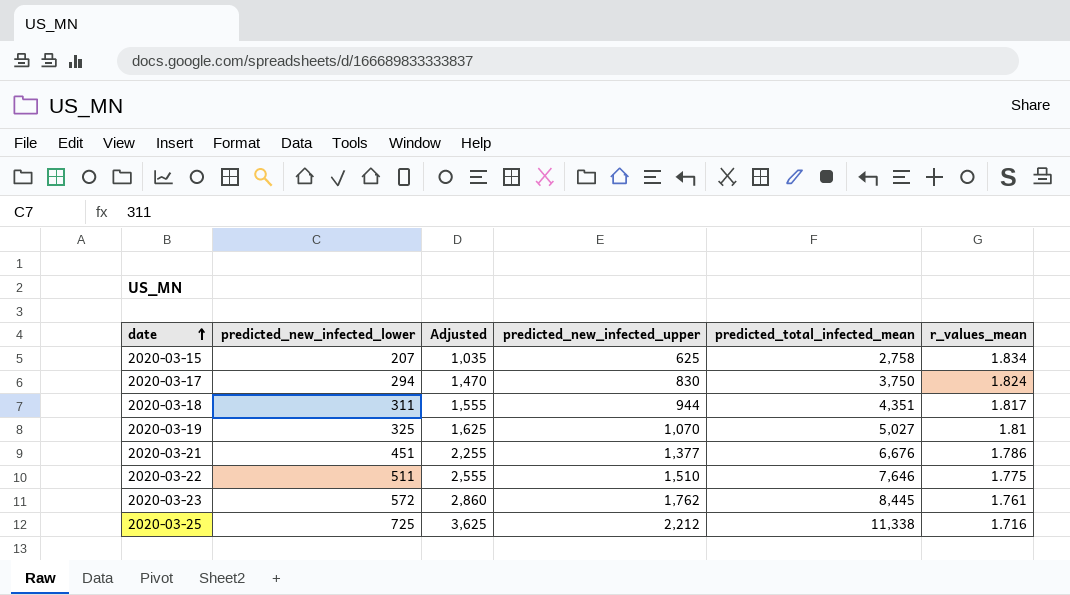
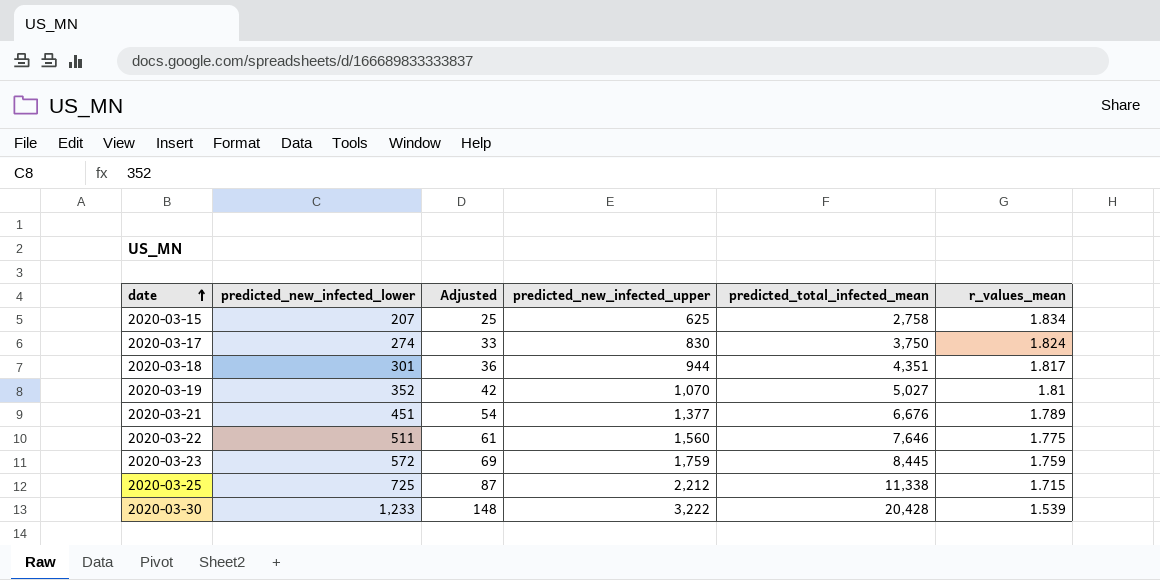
column Adjusted | formula: [predicted_new_infected_lower] * 5 -> [predicted_new_infected_lower] * 0.12
2020-03-17 | predicted_new_infected_lower: 294 -> 274
2020-03-18 | predicted_new_infected_lower: 311 -> 301
2020-03-19 | predicted_new_infected_lower: 325 -> 352
2020-03-21 | r_values_mean: 1.786 -> 1.789
2020-03-22 | predicted_new_infected_upper: 1,510 -> 1,560
2020-03-23 | predicted_new_infected_upper: 1,762 -> 1,759
2020-03-23 | r_values_mean: 1.761 -> 1.759
2020-03-25 | r_values_mean: 1.716 -> 1.715
row 2020-03-30: none -> 1,233 | 148 | 3,222 | 20,428 | 1.539

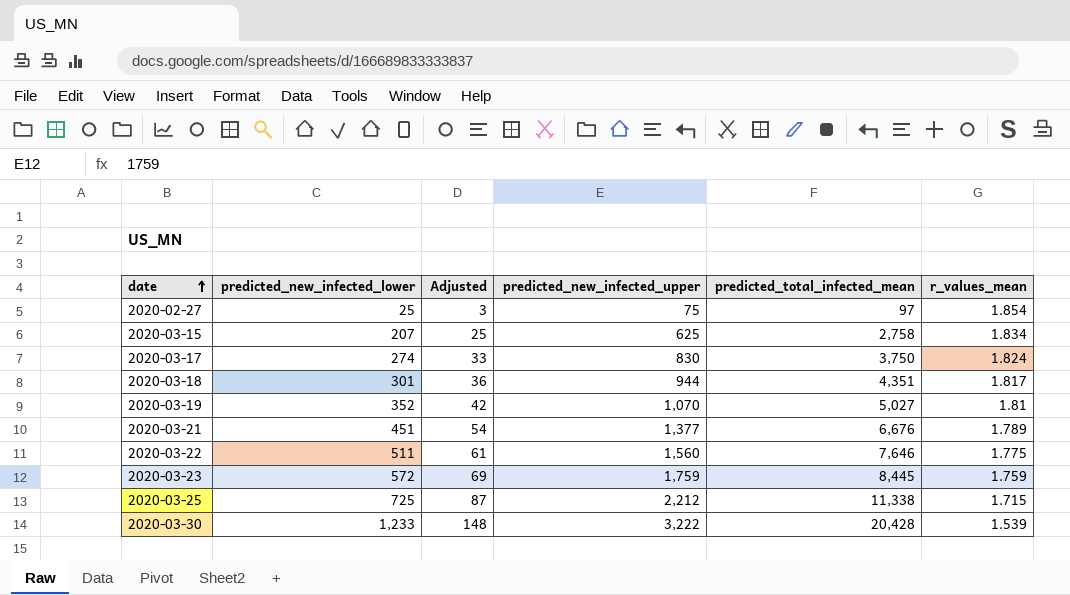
row 2020-02-27: none -> 25 | 3 | 75 | 97 | 1.854

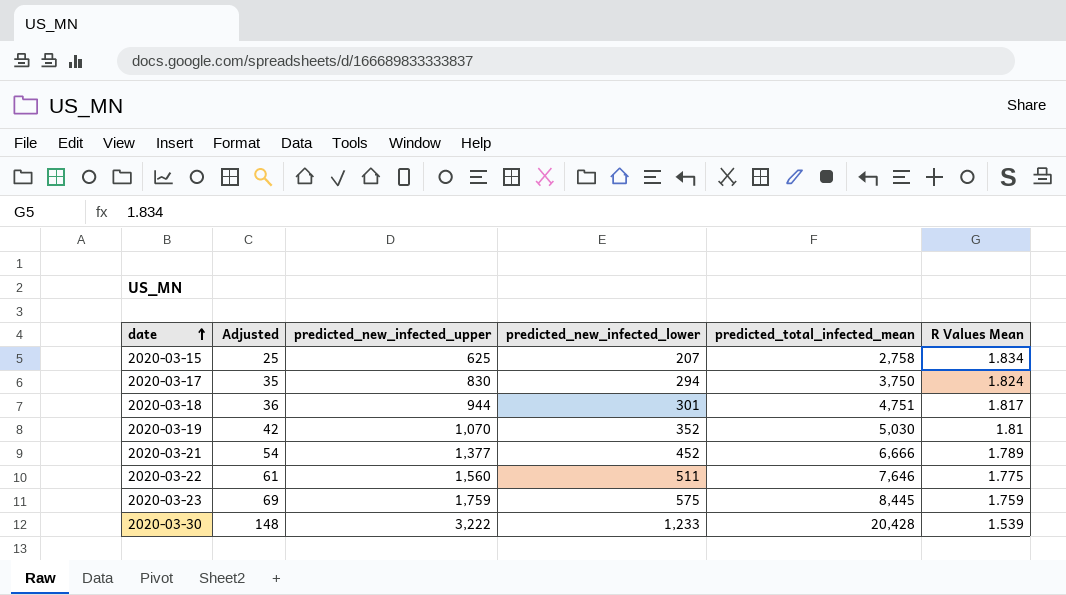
column predicted_new_infected_lower | position: 2 -> 4
column name: r_values_mean -> R Values Mean
row 2020-02-27: 25 | 3 | 75 | 97 | 1.854 -> none
row 2020-03-25: 725 | 87 | 2,212 | 11,338 | 1.715 -> none
2020-03-17 | Adjusted: 33 -> 35
2020-03-17 | predicted_new_infected_lower: 274 -> 294
2020-03-18 | predicted_total_infected_mean: 4,351 -> 4,751
2020-03-19 | predicted_total_infected_mean: 5,027 -> 5,030
2020-03-21 | predicted_new_infected_lower: 451 -> 452
2020-03-21 | predicted_total_infected_mean: 6,676 -> 6,666
2020-03-23 | predicted_new_infected_lower: 572 -> 575

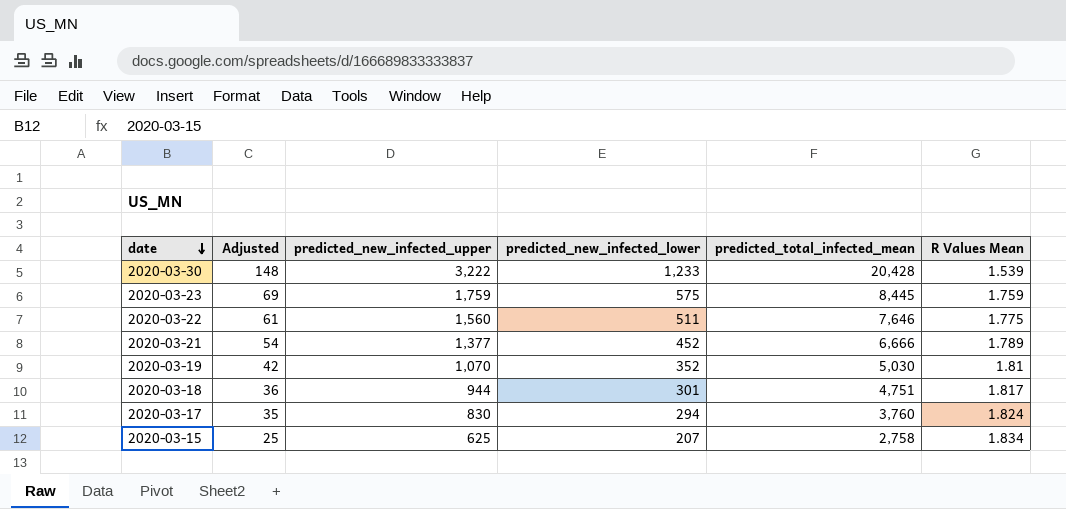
row order: date ascending -> date descending
2020-03-17 | predicted_total_infected_mean: 3,750 -> 3,760

